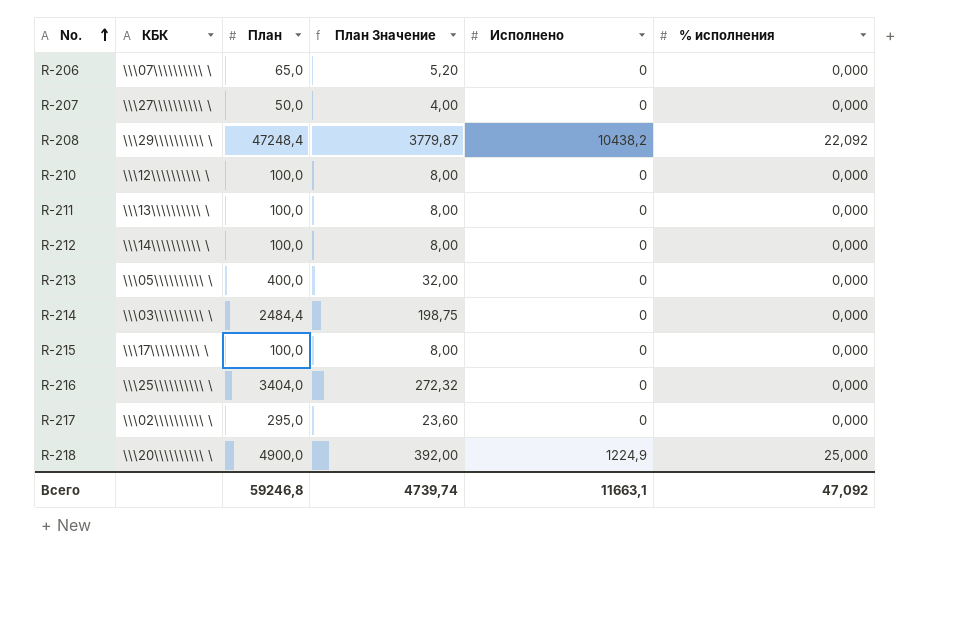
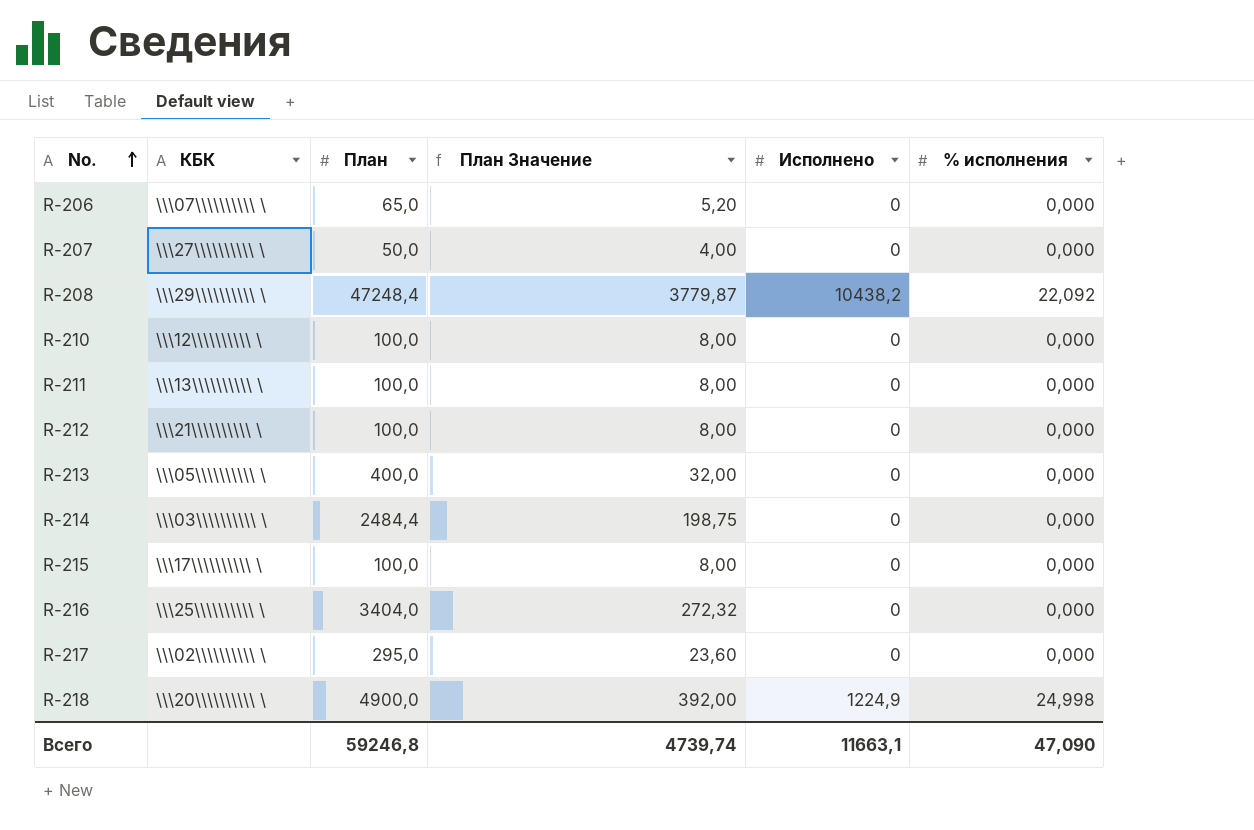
R-212 | КБК: \\\14\\\\\\\\\\ \ -> \\\21\\\\\\\\\\ \
R-218 | % исполнения: 25,000 -> 24,998
Всего | % исполнения: 47,092 -> 47,090

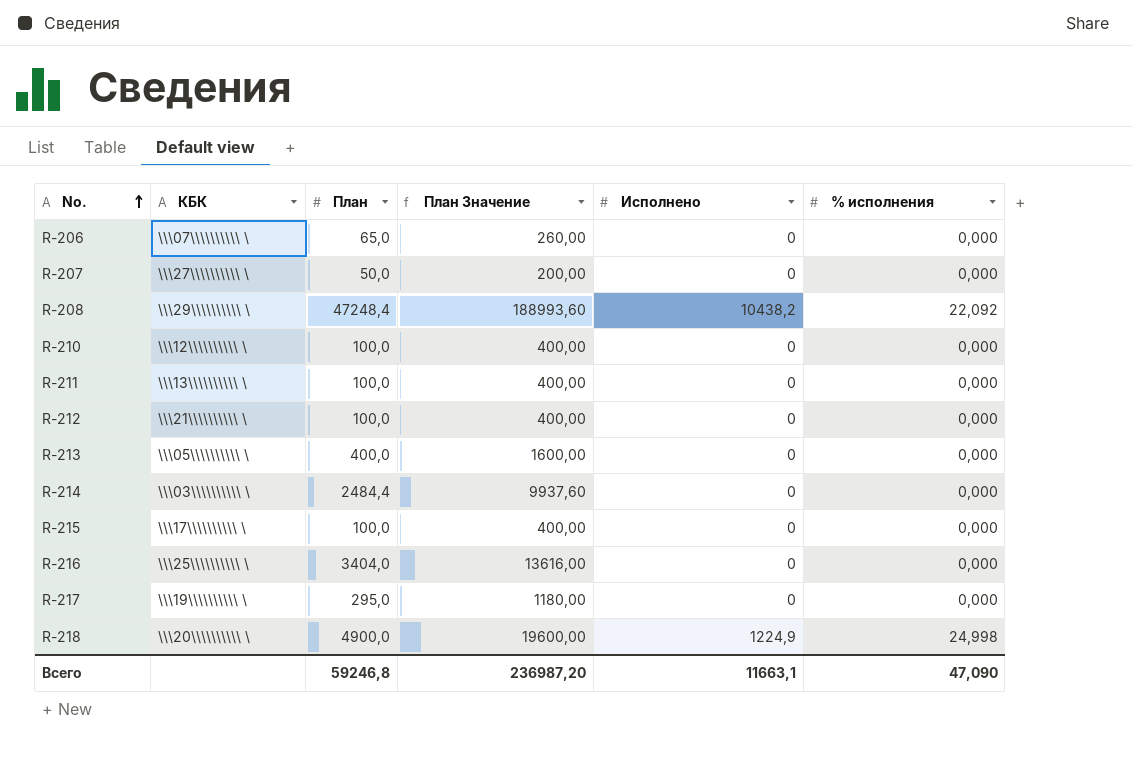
column План Значение | formula: [План] * 0,08 -> [План] * 4
R-217 | КБК: \\\02\\\\\\\\\\ \ -> \\\19\\\\\\\\\\ \
Всего | План Значение: 4739,74 -> 236987,20

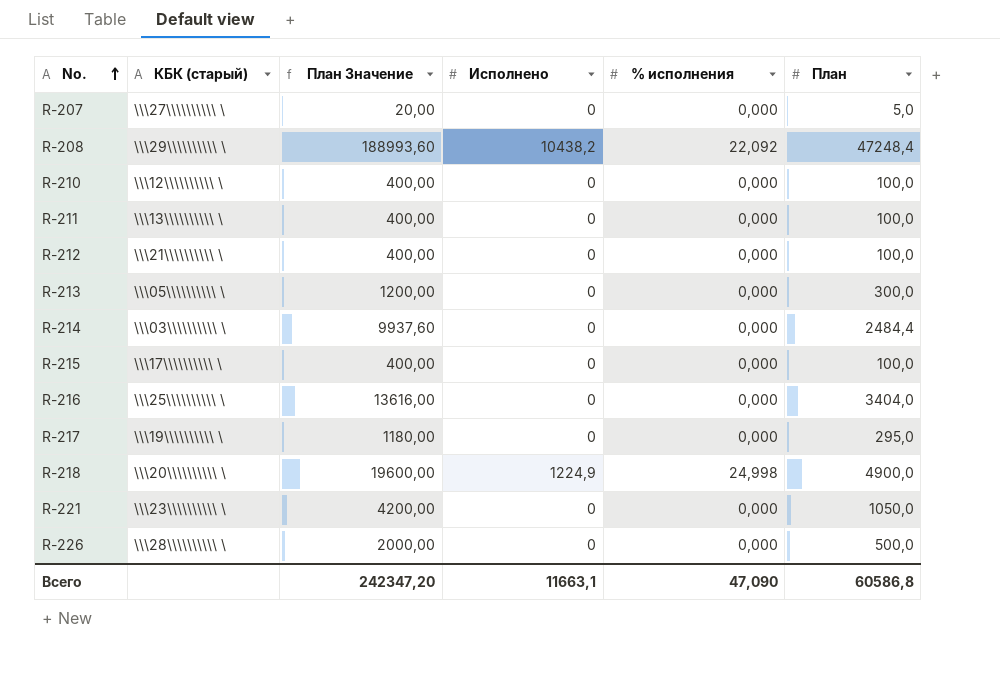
column name: КБК -> КБК (старый)
column План | position: 3 -> 6
row R-206: \\\07\\\\\\\\\\ \ | 65,0 | 260,00 | 0 | 0,000 -> none
R-207 | План Значение: 200,00 -> 20,00
R-207 | План: 50,0 -> 5,0
R-213 | План Значение: 1600,00 -> 1200,00
R-213 | План: 400,0 -> 300,0
row R-221: none -> \\\23\\\\\\\\\\ \ | 4200,00 | 0 | 0,000 | 1050,0
row R-226: none -> \\\28\\\\\\\\\\ \ | 2000,00 | 0 | 0,000 | 500,0
Всего | План Значение: 236987,20 -> 242347,20
Всего | План: 59246,8 -> 60586,8

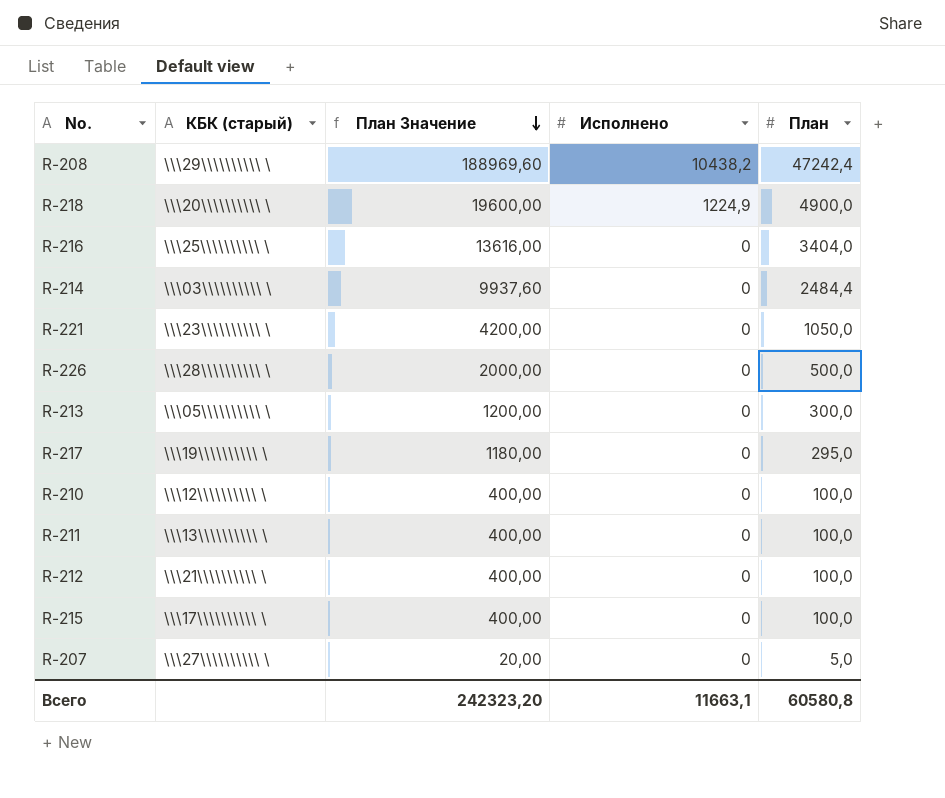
row order: No. ascending -> План Значение descending
column % исполнения | position: 5 -> none
R-208 | План Значение: 188993,60 -> 188969,60
R-208 | План: 47248,4 -> 47242,4
Всего | План Значение: 242347,20 -> 242323,20
Всего | План: 60586,8 -> 60580,8

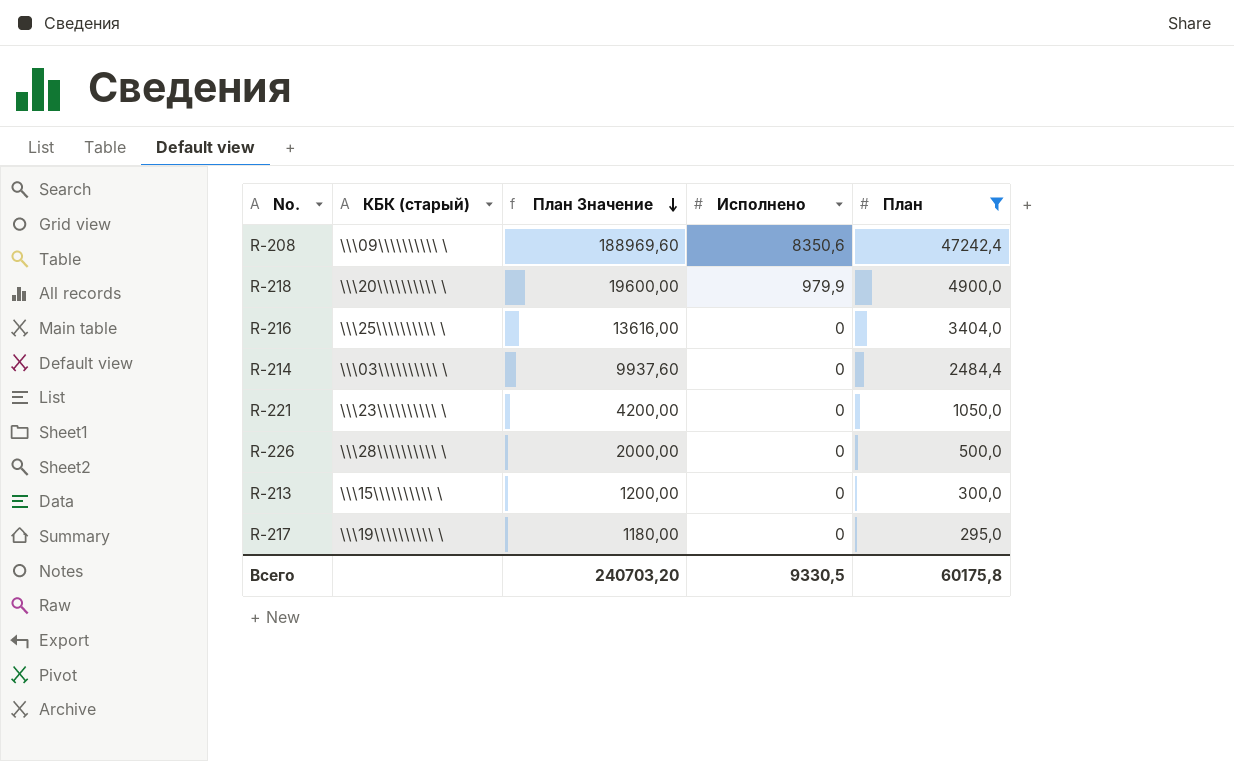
filter: none -> План >= 295,0
R-208 | КБК (старый): \\\29\\\\\\\\\\ \ -> \\\09\\\\\\\\\\ \
R-208 | Исполнено: 10438,2 -> 8350,6
R-218 | Исполнено: 1224,9 -> 979,9
R-213 | КБК (старый): \\\05\\\\\\\\\\ \ -> \\\15\\\\\\\\\\ \
Всего | План Значение: 242323,20 -> 240703,20
Всего | Исполнено: 11663,1 -> 9330,5
Всего | План: 60580,8 -> 60175,8

